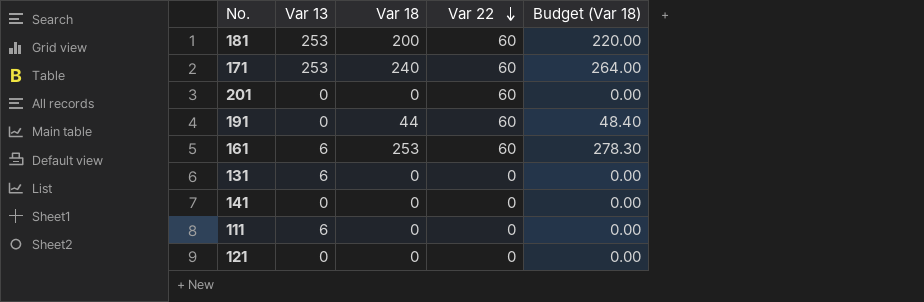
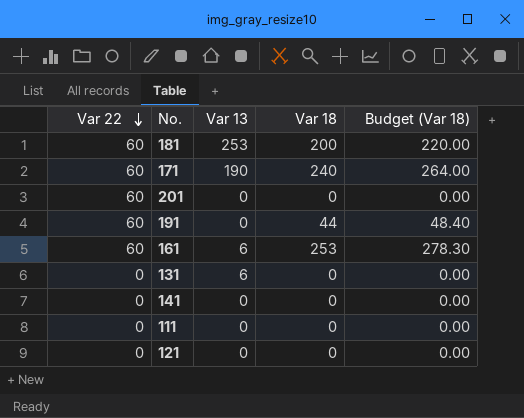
column Var 22 | position: 4 -> 1
171 | Var 13: 253 -> 190
111 | Var 13: 6 -> 0

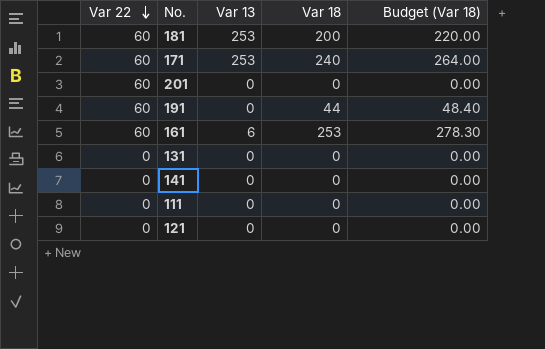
171 | Var 13: 190 -> 253
131 | Var 13: 6 -> 0

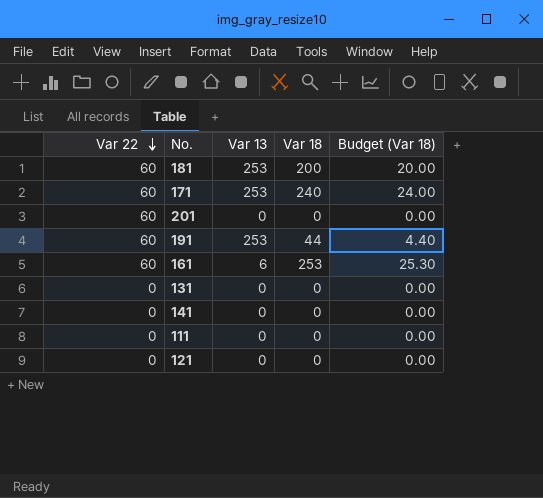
column Budget (Var 18) | formula: [Var 18] * 1.1 -> [Var 18] * 0.1
191 | Var 13: 0 -> 253

